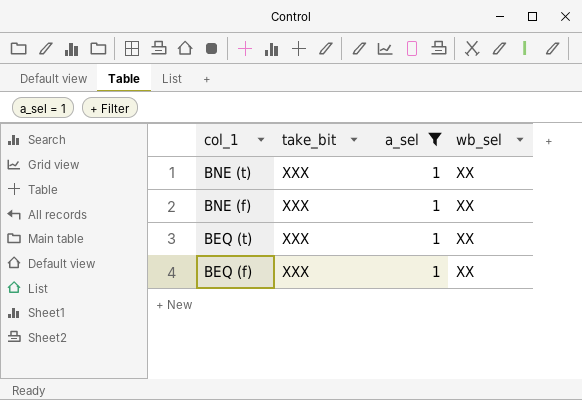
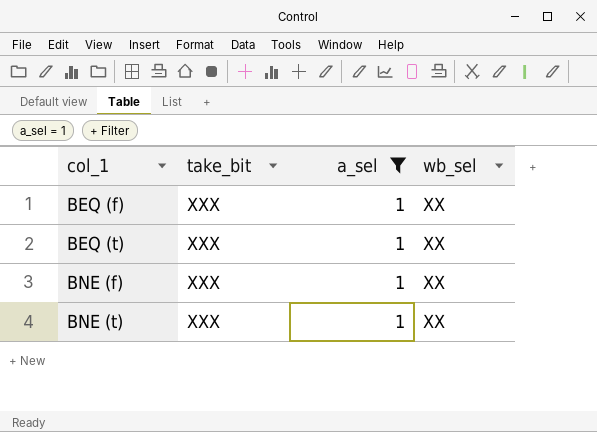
row order: col_1 descending -> col_1 ascending

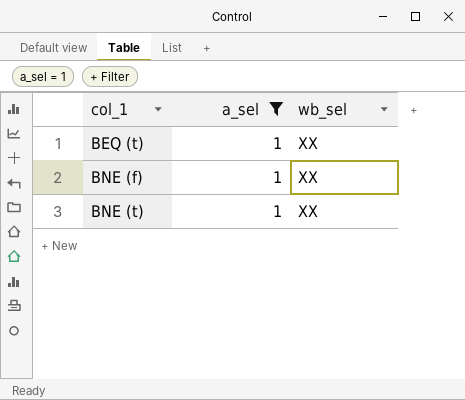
column take_bit | position: 2 -> none
row BEQ (f): XXX | 1 | XX -> none

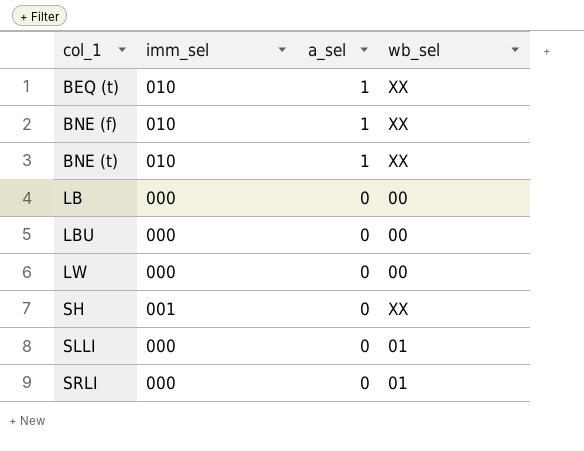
filter: a_sel = 1 -> none
column imm_sel | position: none -> 2

